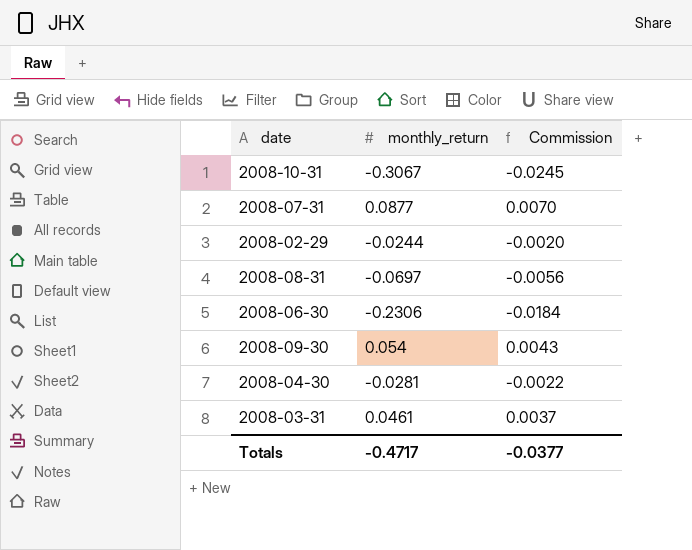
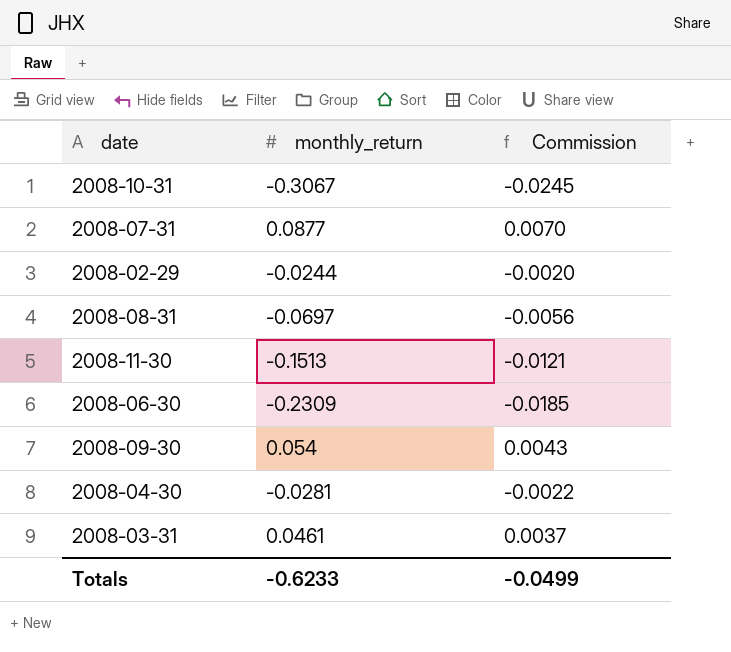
row 2008-11-30: none -> -0.1513 | -0.0121
2008-06-30 | monthly_return: -0.2306 -> -0.2309
2008-06-30 | Commission: -0.0184 -> -0.0185
Totals | monthly_return: -0.4717 -> -0.6233
Totals | Commission: -0.0377 -> -0.0499

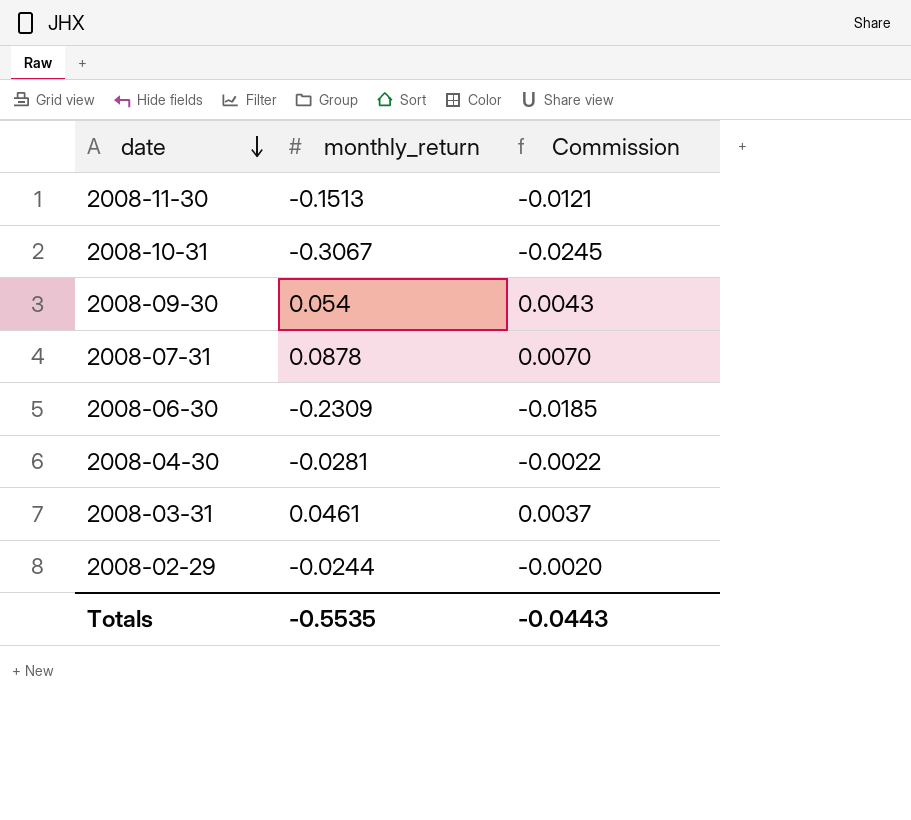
row order: none -> date descending
row 2008-08-31: -0.0697 | -0.0056 -> none
2008-07-31 | monthly_return: 0.0877 -> 0.0878
Totals | monthly_return: -0.6233 -> -0.5535
Totals | Commission: -0.0499 -> -0.0443

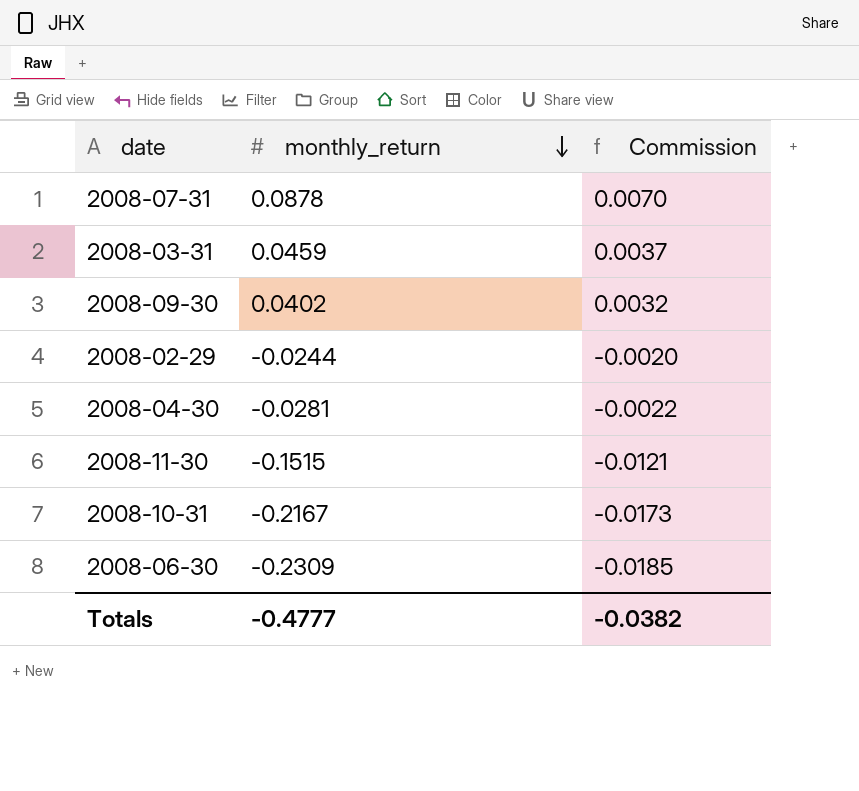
row order: date descending -> monthly_return descending
2008-03-31 | monthly_return: 0.0461 -> 0.0459
2008-09-30 | monthly_return: 0.054 -> 0.0402
2008-09-30 | Commission: 0.0043 -> 0.0032
2008-11-30 | monthly_return: -0.1513 -> -0.1515
2008-10-31 | monthly_return: -0.3067 -> -0.2167
2008-10-31 | Commission: -0.0245 -> -0.0173
Totals | monthly_return: -0.5535 -> -0.4777
Totals | Commission: -0.0443 -> -0.0382

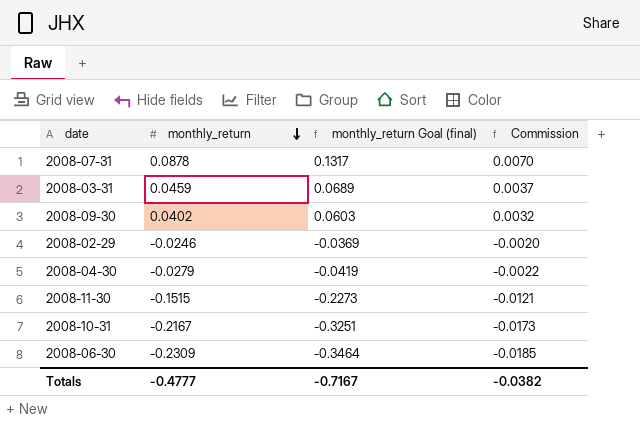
column monthly_return Goal (final) | formula: none -> [monthly_return] * 1.5
2008-02-29 | monthly_return: -0.0244 -> -0.0246
2008-04-30 | monthly_return: -0.0281 -> -0.0279

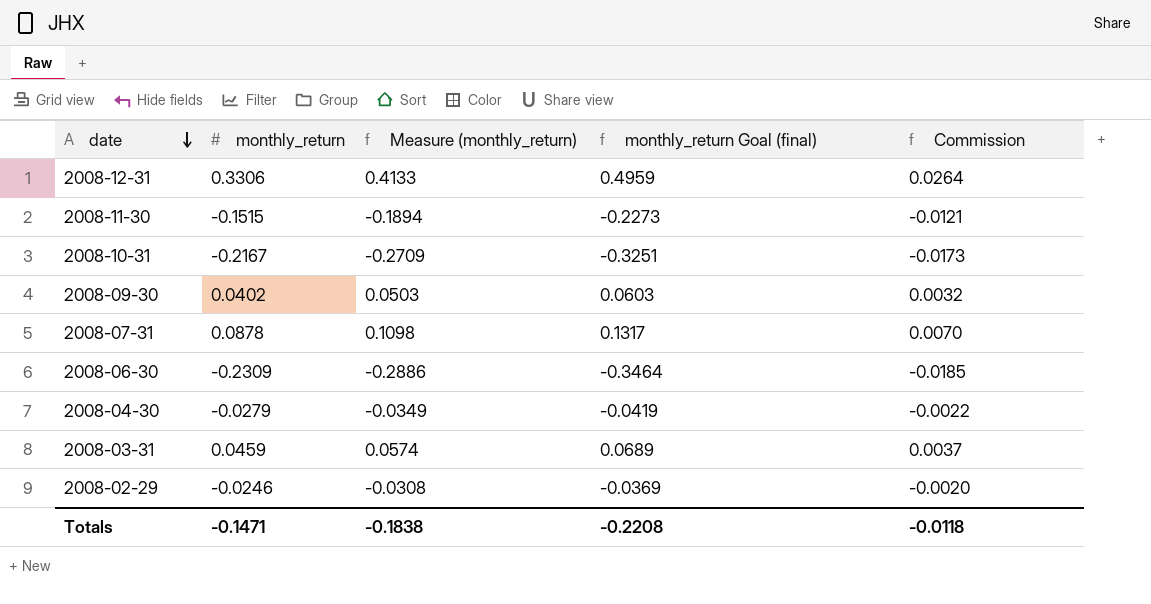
row order: monthly_return descending -> date descending
column Measure (monthly_return) | formula: none -> [monthly_return] * 1.25
row 2008-12-31: none -> 0.3306 | 0.4133 | 0.4959 | 0.0264
Totals | monthly_return: -0.4777 -> -0.1471
Totals | monthly_return Goal (final): -0.7167 -> -0.2208
Totals | Commission: -0.0382 -> -0.0118

